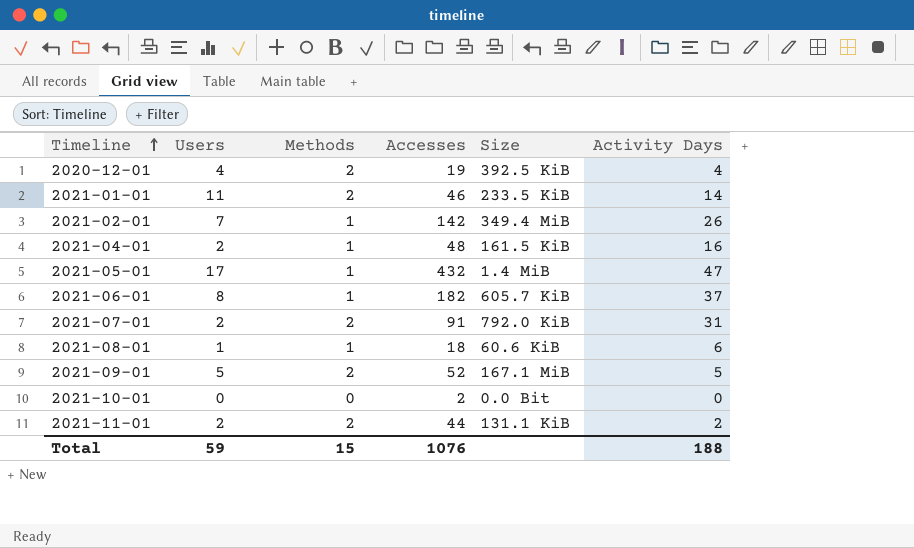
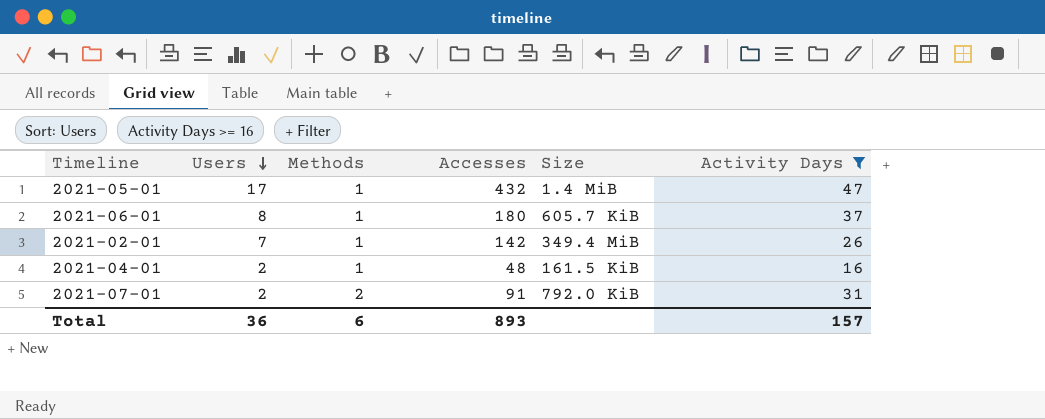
filter: none -> Activity Days >= 16
row order: Timeline ascending -> Users descending
2021-06-01 | Accesses: 182 -> 180
Total | Users: 59 -> 36
Total | Methods: 15 -> 6
Total | Accesses: 1076 -> 893
Total | Activity Days: 188 -> 157

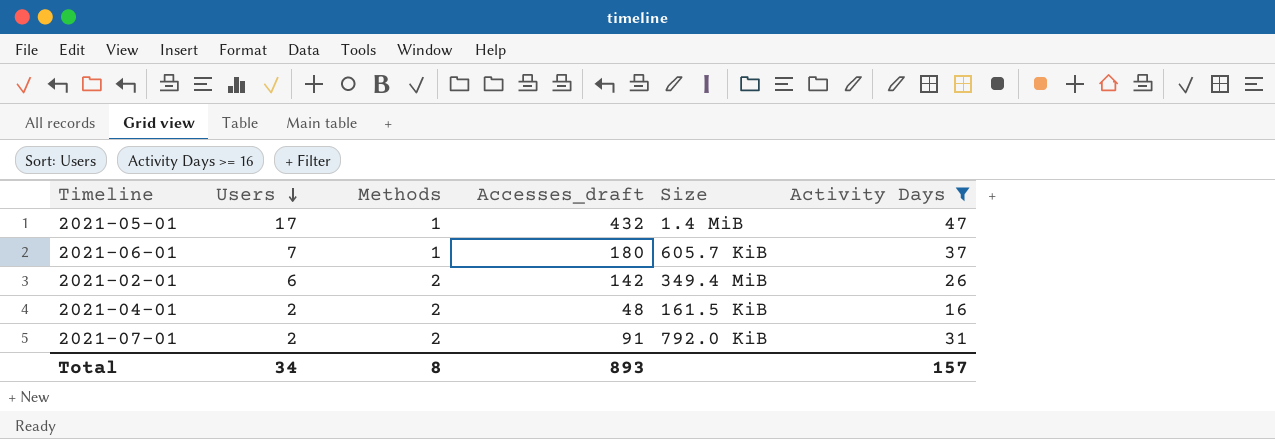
column name: Accesses -> Accesses_draft
2021-06-01 | Users: 8 -> 7
2021-02-01 | Users: 7 -> 6
2021-02-01 | Methods: 1 -> 2
2021-04-01 | Methods: 1 -> 2
Total | Users: 36 -> 34
Total | Methods: 6 -> 8

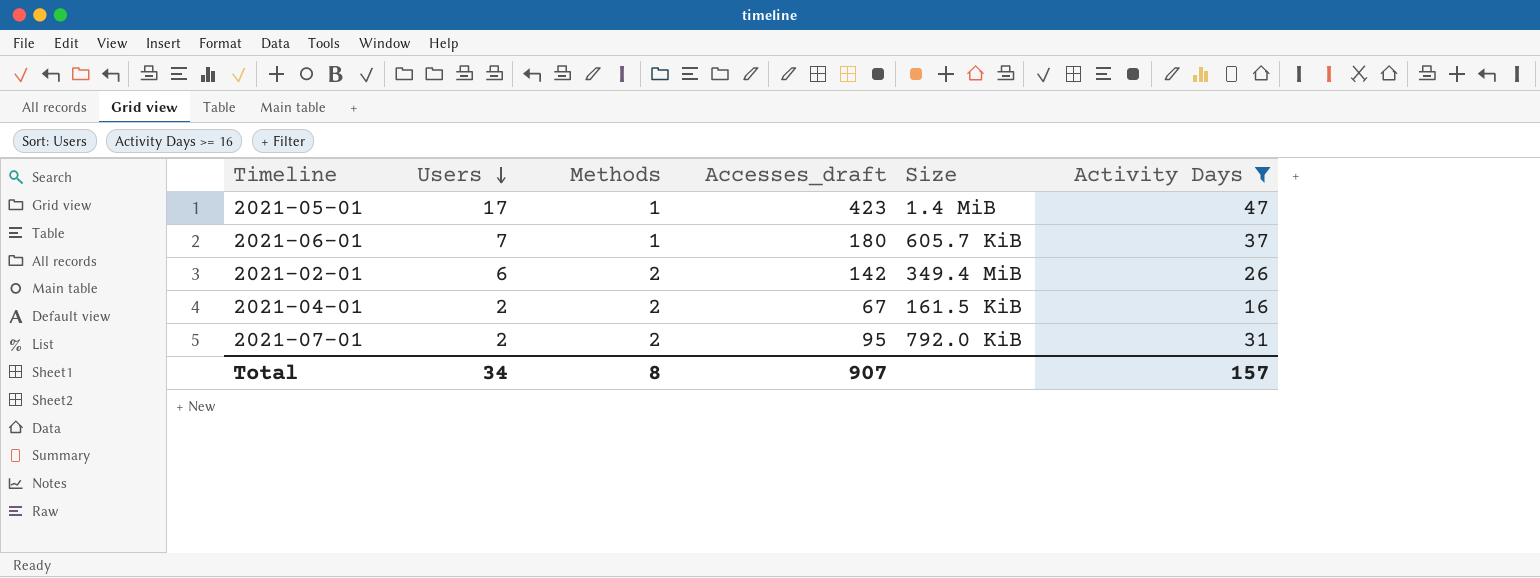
2021-05-01 | Accesses_draft: 432 -> 423
2021-04-01 | Accesses_draft: 48 -> 67
2021-07-01 | Accesses_draft: 91 -> 95
Total | Accesses_draft: 893 -> 907

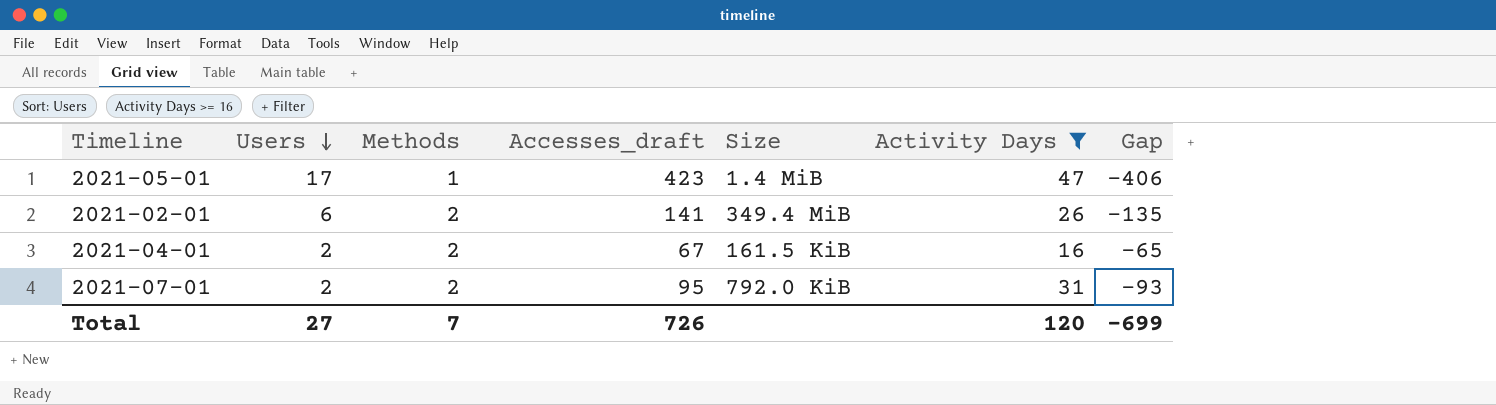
column Gap | formula: none -> [Users] - [Accesses_draft]
row 2021-06-01: 7 | 1 | 180 | 605.7 KiB | 37 -> none
2021-02-01 | Accesses_draft: 142 -> 141
Total | Users: 34 -> 27
Total | Methods: 8 -> 7
Total | Accesses_draft: 907 -> 726
Total | Activity Days: 157 -> 120

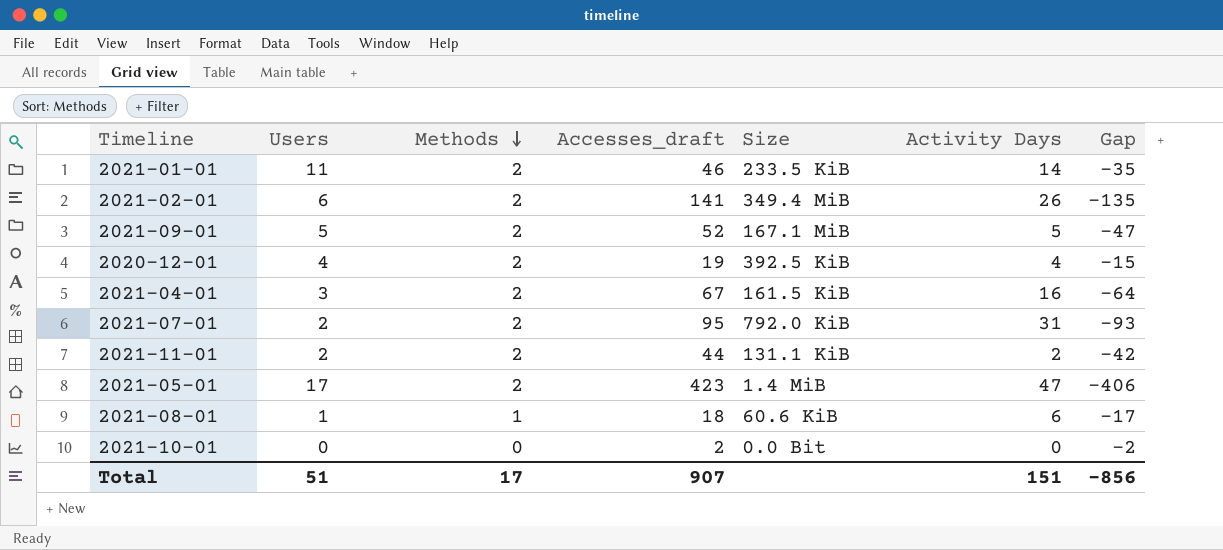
filter: Activity Days >= 16 -> none
row order: Users descending -> Methods descending
2021-04-01 | Users: 2 -> 3
2021-04-01 | Gap: -65 -> -64
2021-05-01 | Methods: 1 -> 2
Total | Users: 27 -> 51
Total | Methods: 7 -> 17
Total | Accesses_draft: 726 -> 907
Total | Activity Days: 120 -> 151
Total | Gap: -699 -> -856

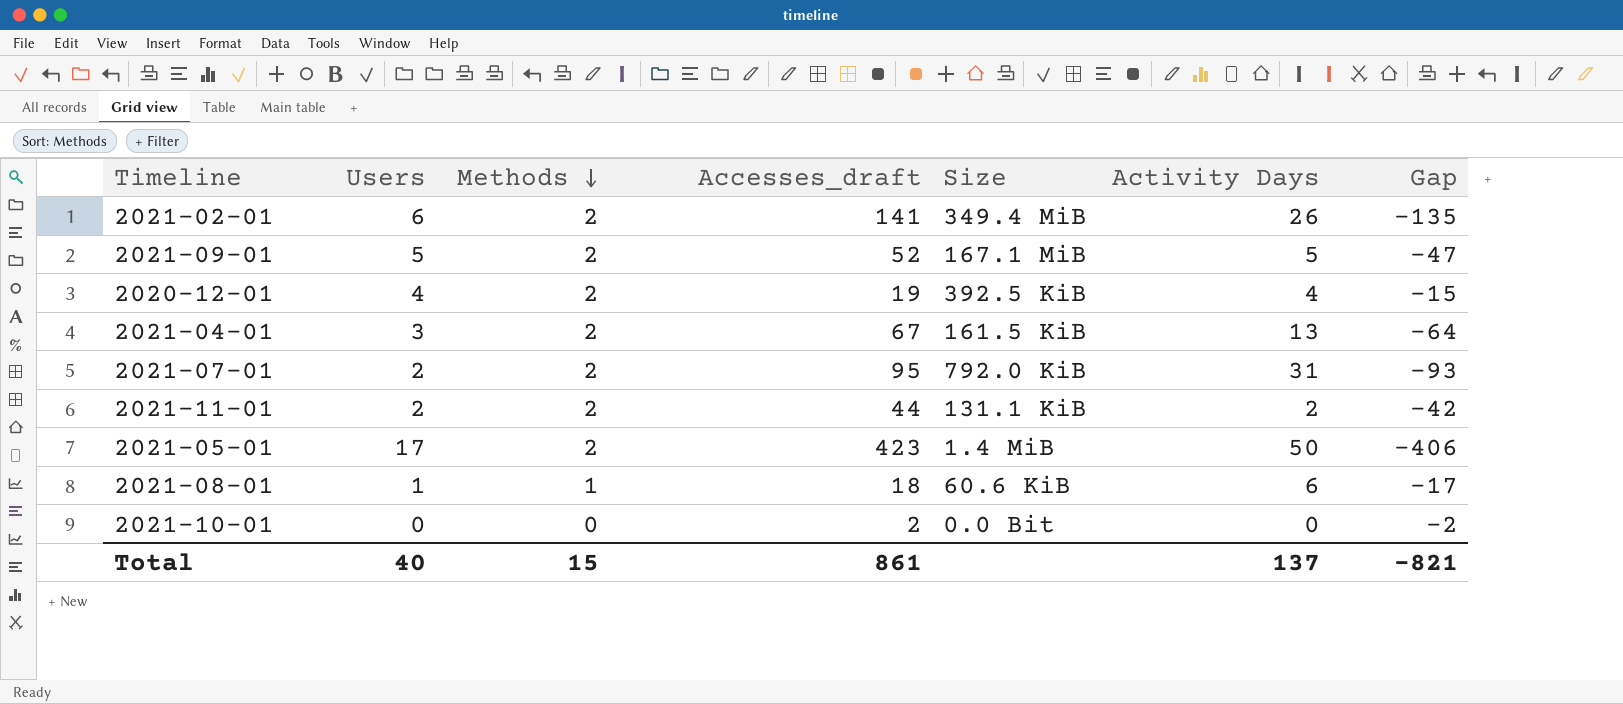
row 2021-01-01: 11 | 2 | 46 | 233.5 KiB | 14 | -35 -> none
2021-04-01 | Activity Days: 16 -> 13
2021-05-01 | Activity Days: 47 -> 50
Total | Users: 51 -> 40
Total | Methods: 17 -> 15
Total | Accesses_draft: 907 -> 861
Total | Activity Days: 151 -> 137
Total | Gap: -856 -> -821

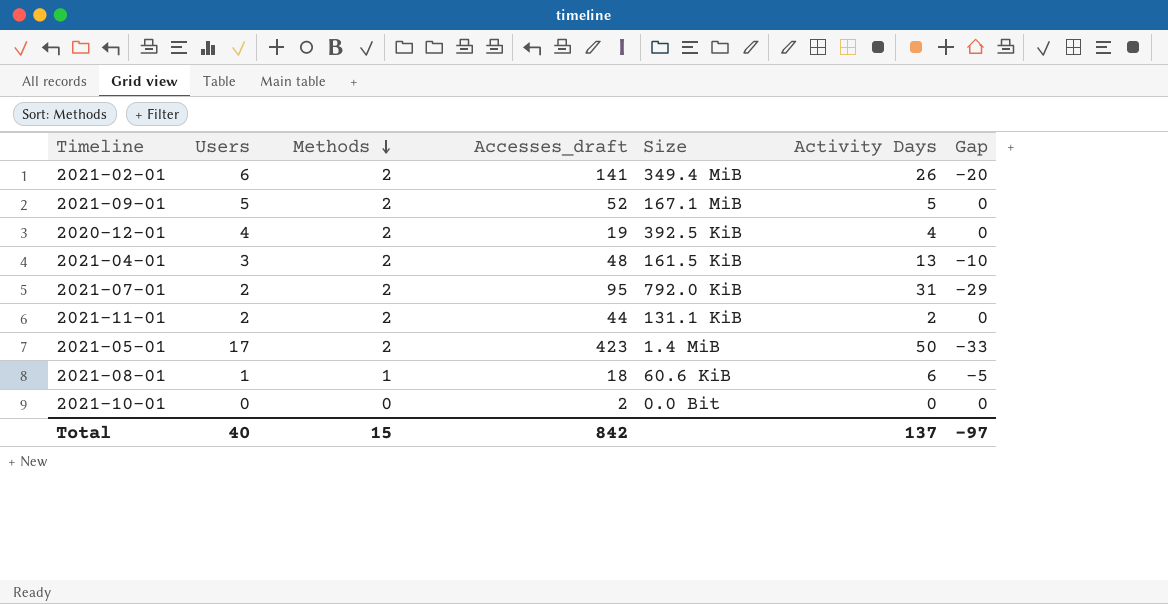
column Gap | formula: [Users] - [Accesses_draft] -> [Users] - [Activity Days]
2021-04-01 | Accesses_draft: 67 -> 48
Total | Accesses_draft: 861 -> 842
Total | Gap: -821 -> -97

